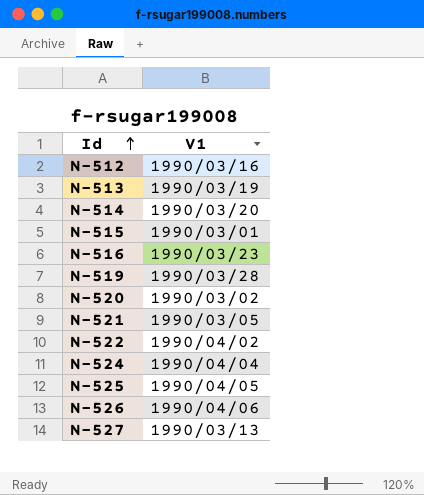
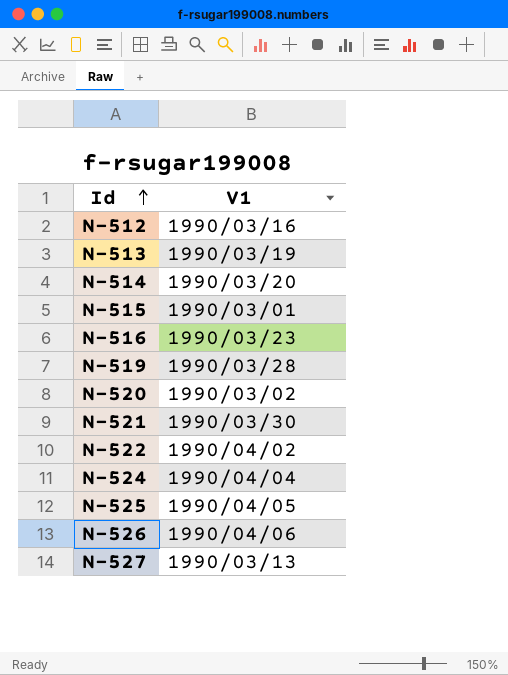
N-521 | V1: 1990/03/05 -> 1990/03/30

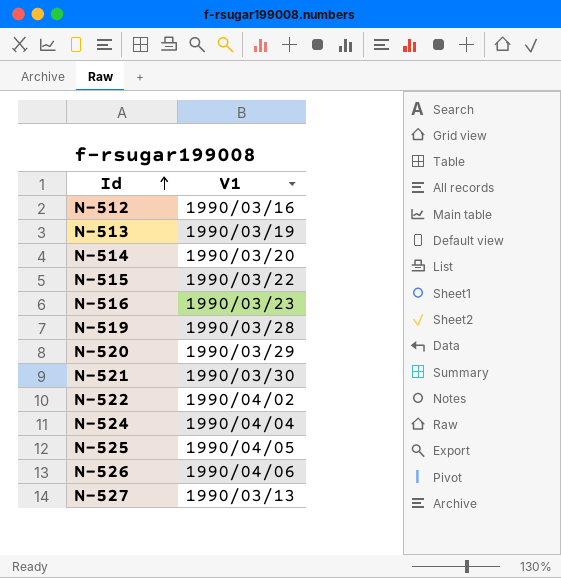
N-515 | V1: 1990/03/01 -> 1990/03/22
N-520 | V1: 1990/03/02 -> 1990/03/29

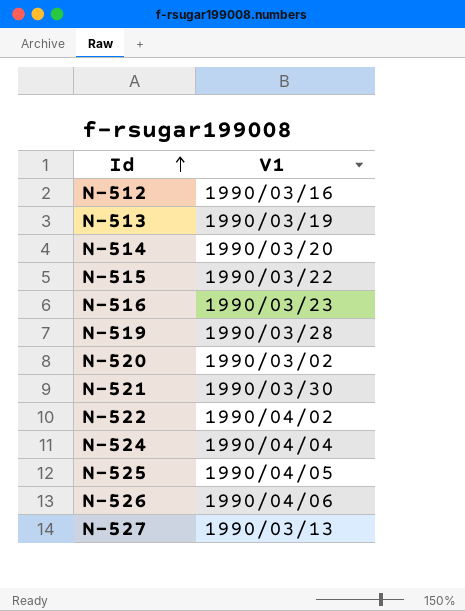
N-520 | V1: 1990/03/29 -> 1990/03/02

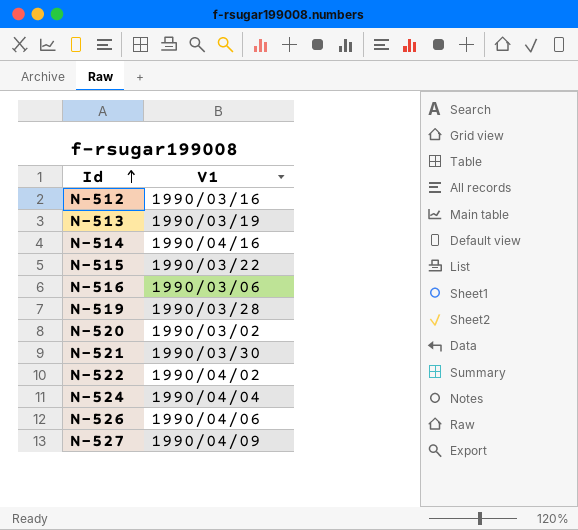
row N-525: 1990/04/05 -> none
N-514 | V1: 1990/03/20 -> 1990/04/16
N-516 | V1: 1990/03/23 -> 1990/03/06
N-527 | V1: 1990/03/13 -> 1990/04/09

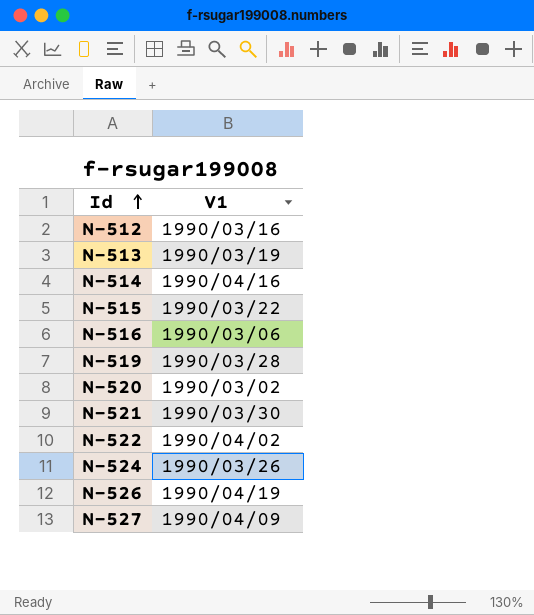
N-524 | V1: 1990/04/04 -> 1990/03/26
N-526 | V1: 1990/04/06 -> 1990/04/19

